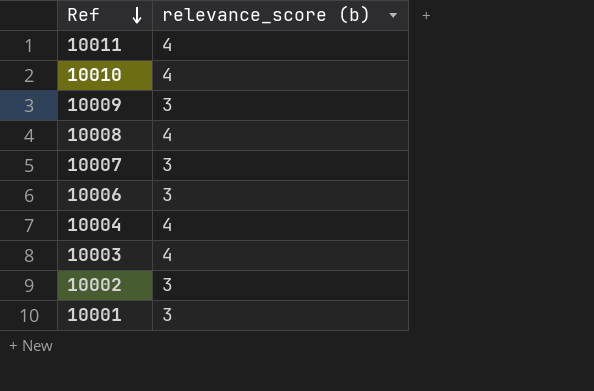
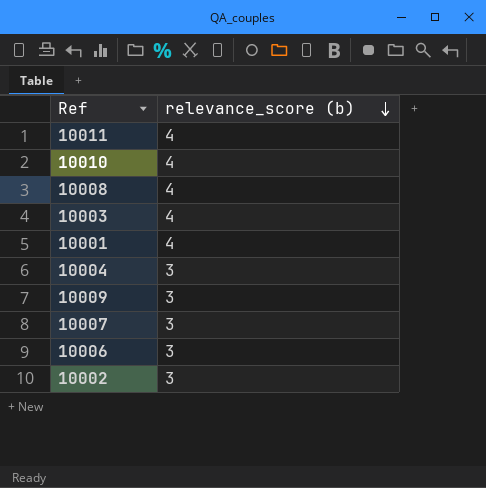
row order: Ref descending -> relevance_score (b) descending
10001 | relevance_score (b): 3 -> 4
10004 | relevance_score (b): 4 -> 3

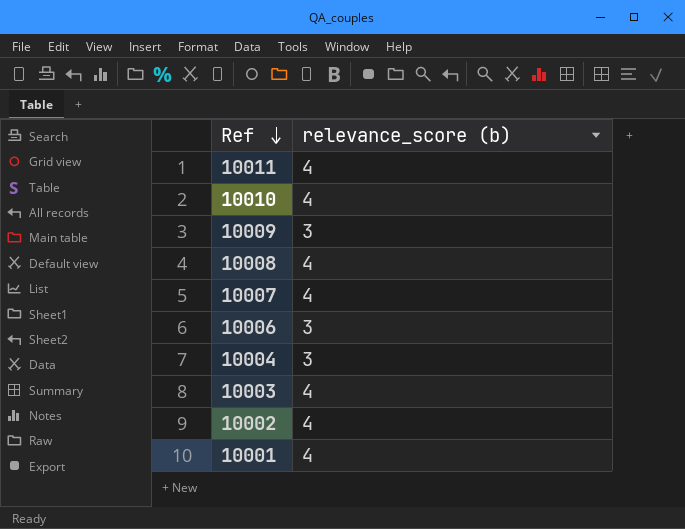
row order: relevance_score (b) descending -> Ref descending
10007 | relevance_score (b): 3 -> 4
10002 | relevance_score (b): 3 -> 4

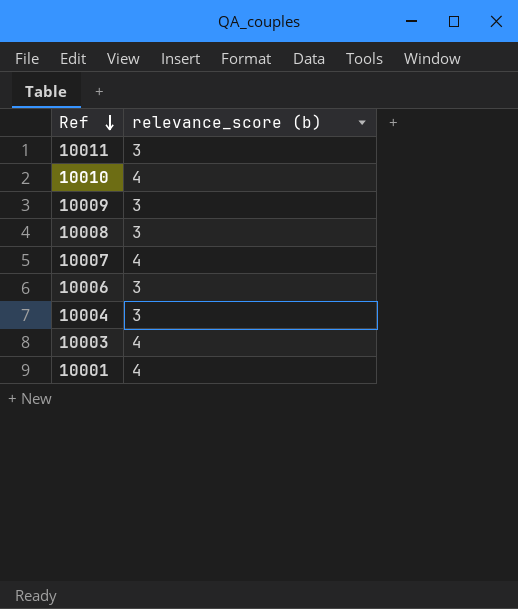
row 10002: 4 -> none
10011 | relevance_score (b): 4 -> 3
10008 | relevance_score (b): 4 -> 3

